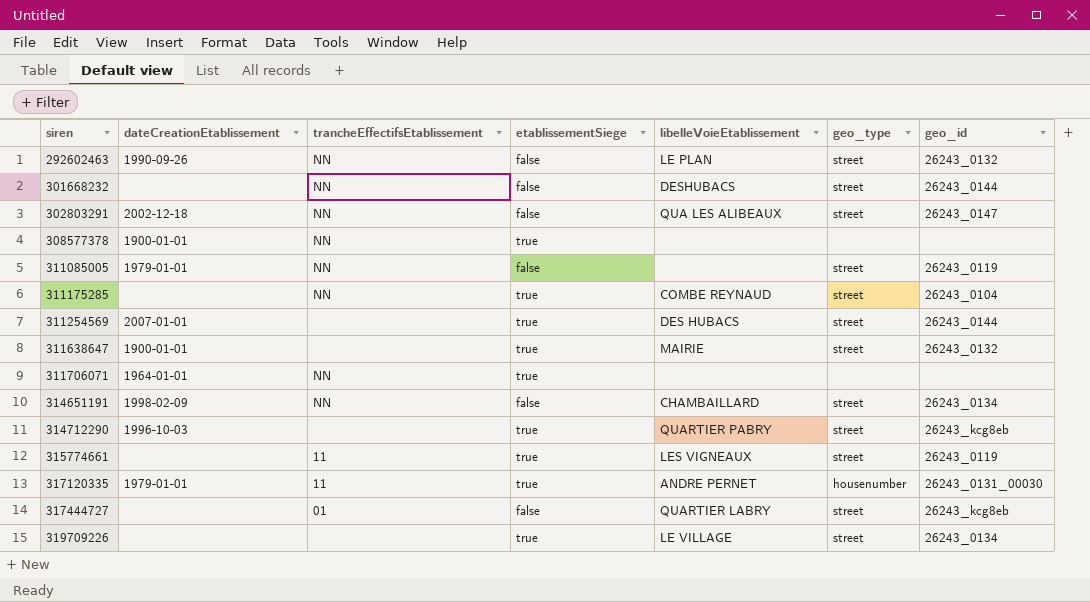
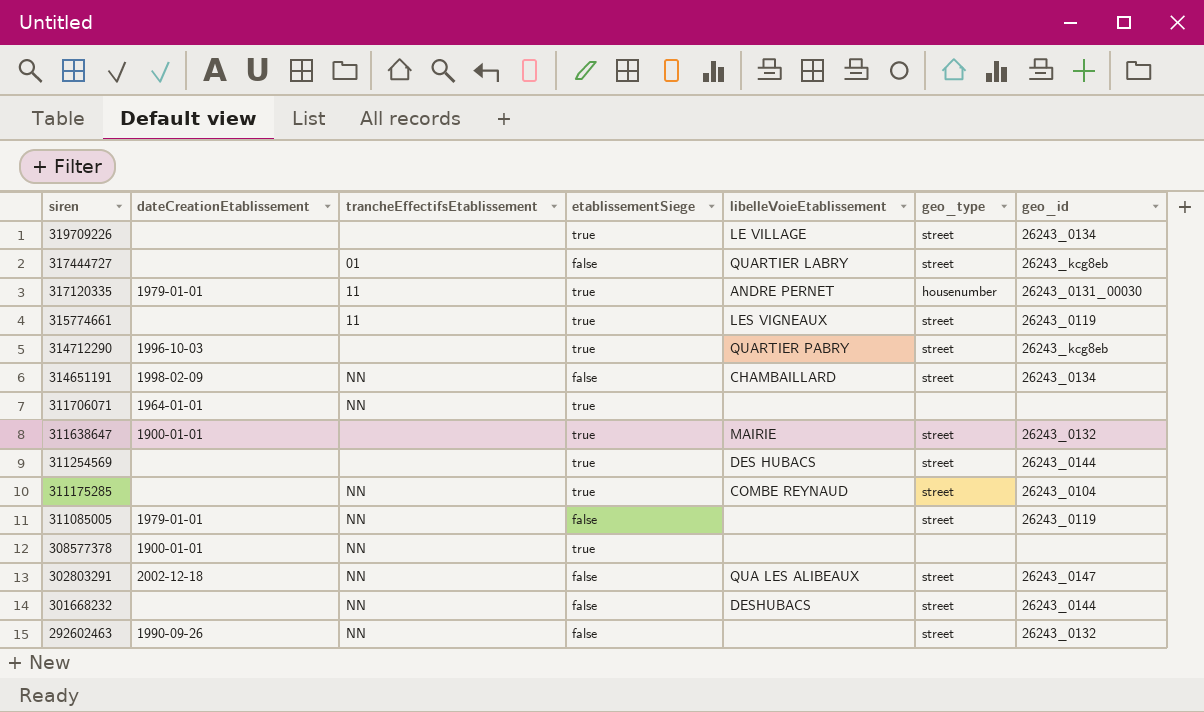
row order: siren ascending -> siren descending
311254569 | dateCreationEtablissement: 2007-01-01 -> none
292602463 | libelleVoieEtablissement: LE PLAN -> none

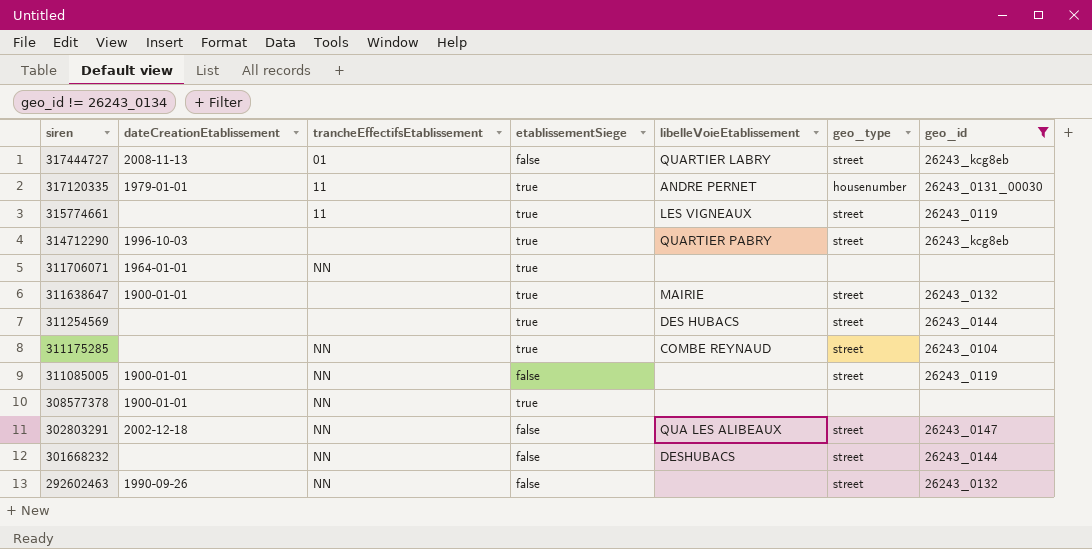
filter: none -> geo_id != 26243_0134
317444727 | dateCreationEtablissement: none -> 2008-11-13
311085005 | dateCreationEtablissement: 1979-01-01 -> 1900-01-01

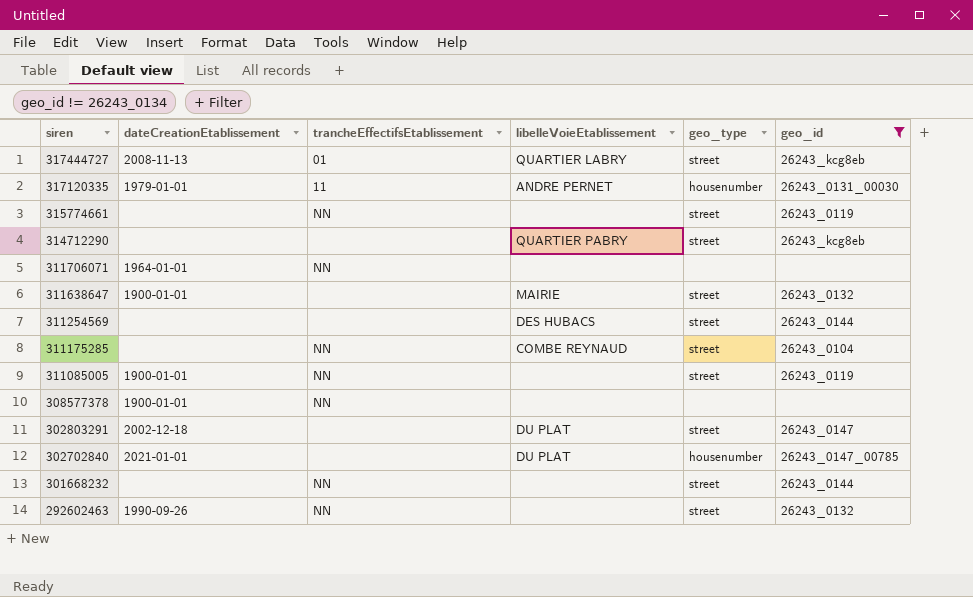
column etablissementSiege | position: 4 -> none
315774661 | trancheEffectifsEtablissement: 11 -> NN
315774661 | libelleVoieEtablissement: LES VIGNEAUX -> none
314712290 | dateCreationEtablissement: 1996-10-03 -> none
302803291 | trancheEffectifsEtablissement: NN -> none
302803291 | libelleVoieEtablissement: QUA LES ALIBEAUX -> DU PLAT
row 302702840: none -> 2021-01-01 | none | DU PLAT | housenumber | 26243_0147_00785
301668232 | libelleVoieEtablissement: DESHUBACS -> none

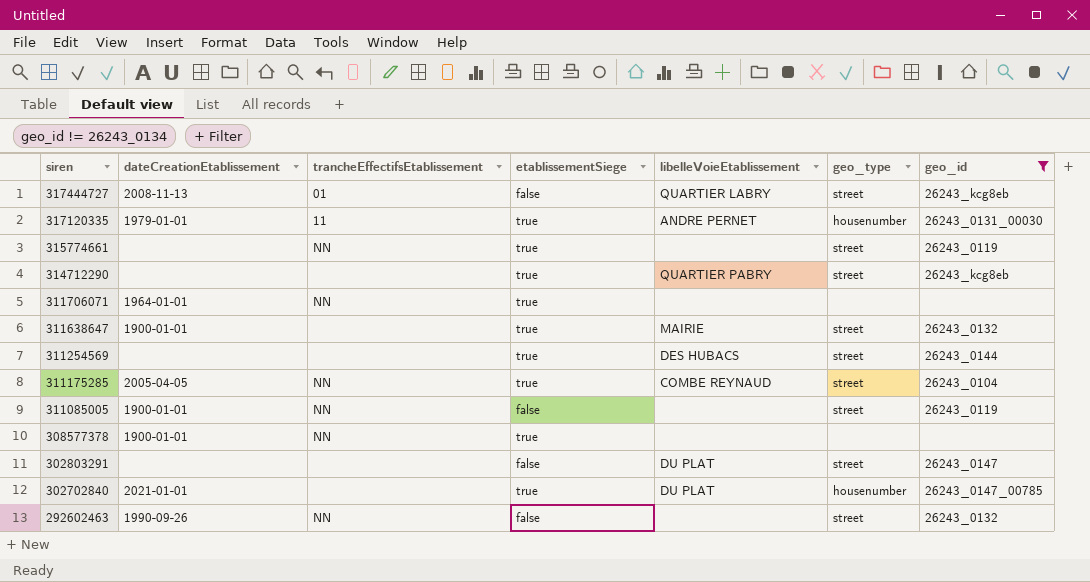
column etablissementSiege | position: none -> 4
row 301668232: none | NN | none | street | 26243_0144 -> none
311175285 | dateCreationEtablissement: none -> 2005-04-05
302803291 | dateCreationEtablissement: 2002-12-18 -> none

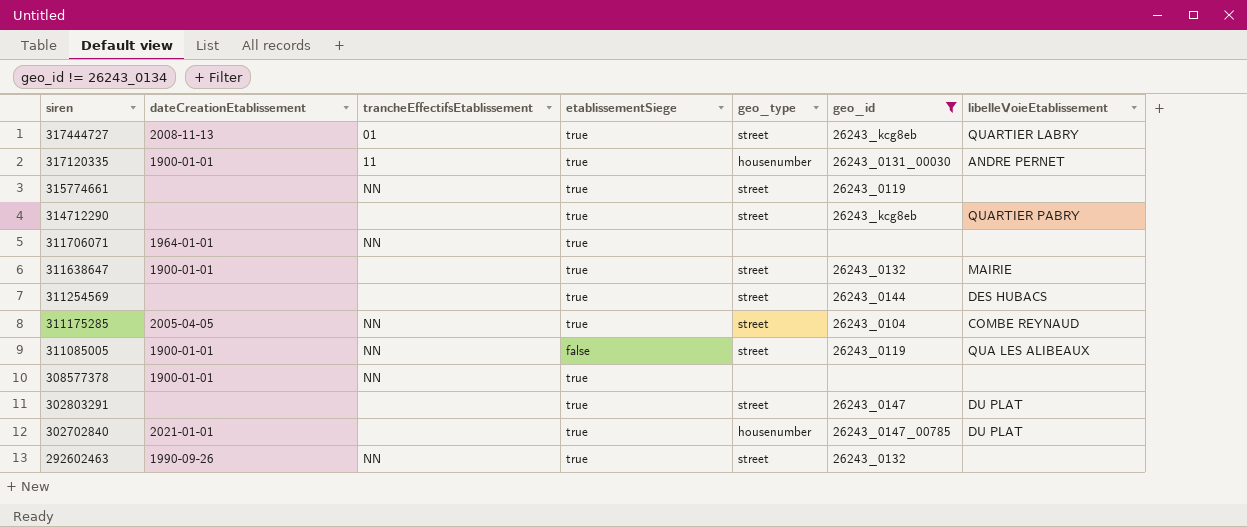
column libelleVoieEtablissement | position: 5 -> 7
317444727 | etablissementSiege: false -> true
317120335 | dateCreationEtablissement: 1979-01-01 -> 1900-01-01
311085005 | libelleVoieEtablissement: none -> QUA LES ALIBEAUX
302803291 | etablissementSiege: false -> true
292602463 | etablissementSiege: false -> true

